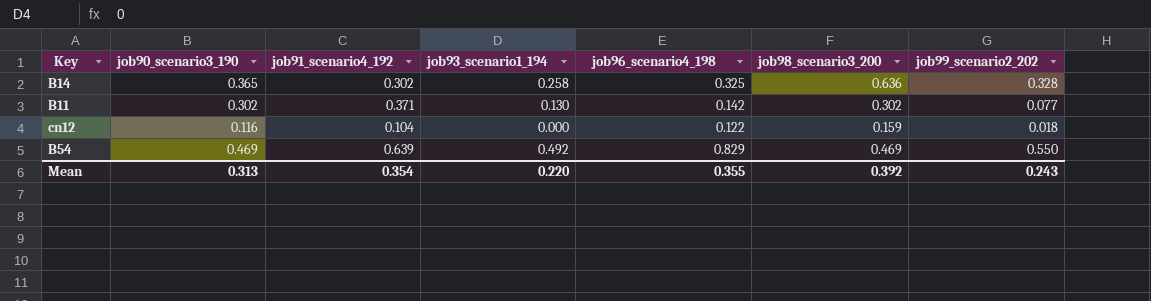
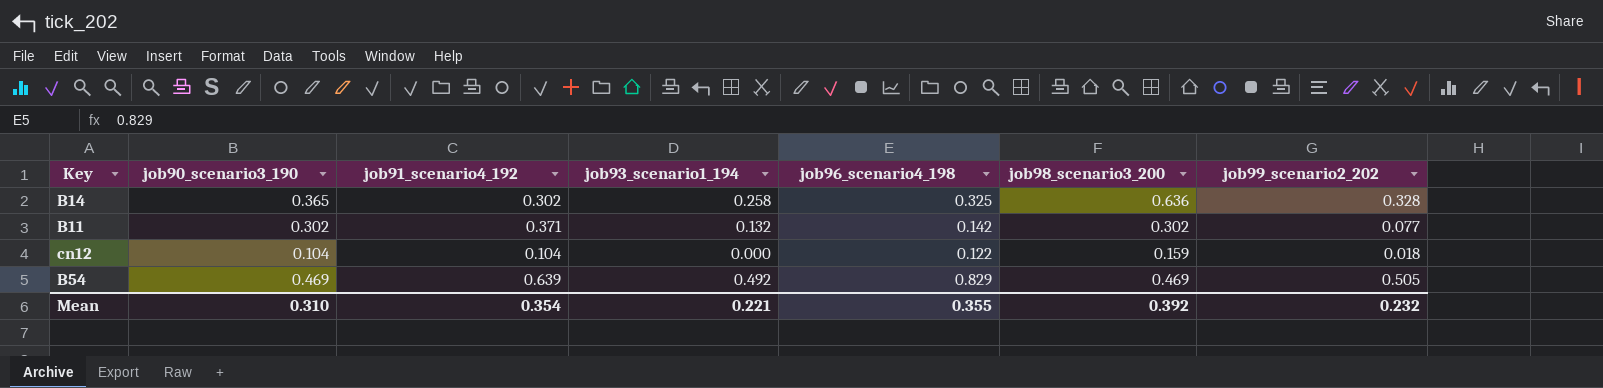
B11 | job93_scenario1_194: 0.130 -> 0.132
cn12 | job90_scenario3_190: 0.116 -> 0.104
B54 | job99_scenario2_202: 0.550 -> 0.505
Mean | job90_scenario3_190: 0.313 -> 0.310
Mean | job93_scenario1_194: 0.220 -> 0.221
Mean | job99_scenario2_202: 0.243 -> 0.232

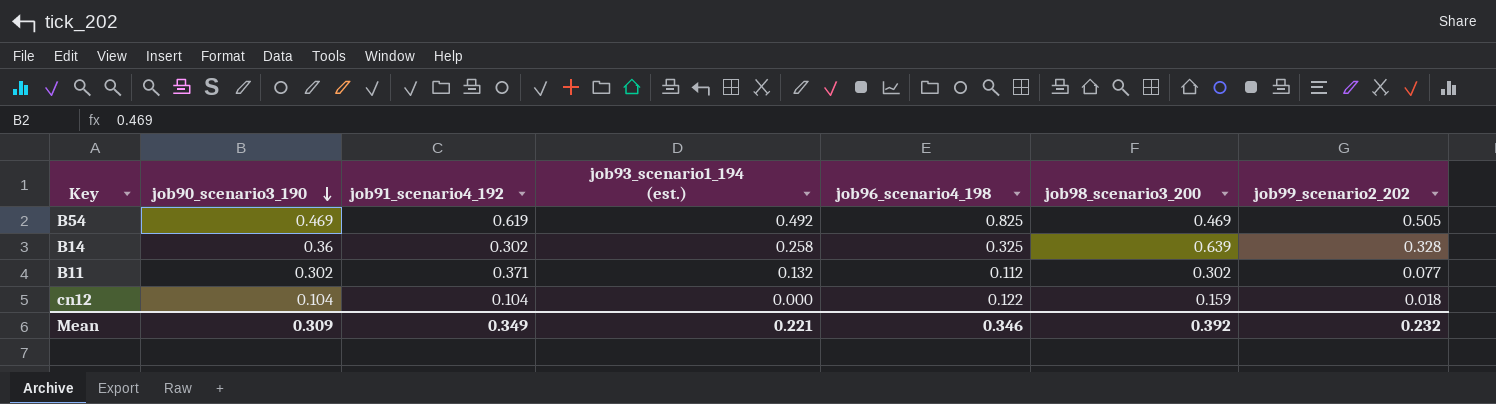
row order: none -> job90_scenario3_190 descending
column name: job93_scenario1_194 -> job93_scenario1_194 (est.)
B54 | job91_scenario4_192: 0.639 -> 0.619
B54 | job96_scenario4_198: 0.829 -> 0.825
B14 | job90_scenario3_190: 0.365 -> 0.36
B14 | job98_scenario3_200: 0.636 -> 0.639
B11 | job96_scenario4_198: 0.142 -> 0.112
Mean | job90_scenario3_190: 0.310 -> 0.309
Mean | job91_scenario4_192: 0.354 -> 0.349
Mean | job96_scenario4_198: 0.355 -> 0.346

